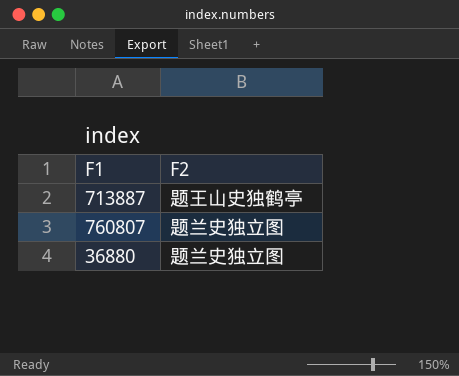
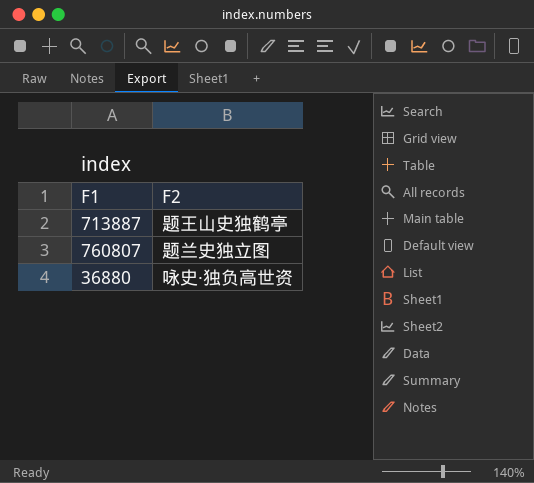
36880 | F2: 题兰史独立图 -> 咏史·独负高世资

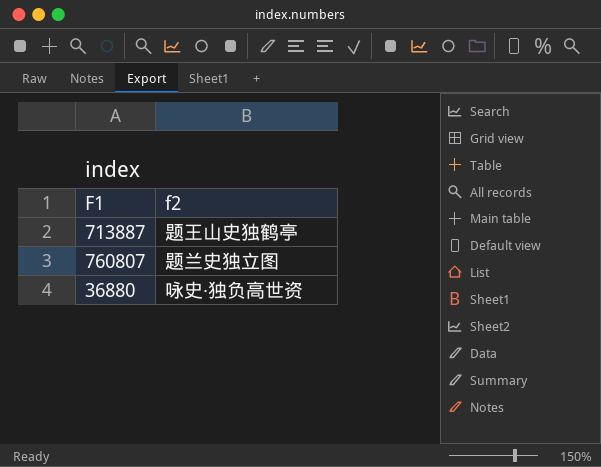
column name: F2 -> f2

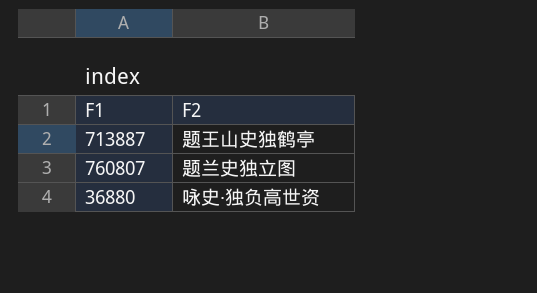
column name: f2 -> F2

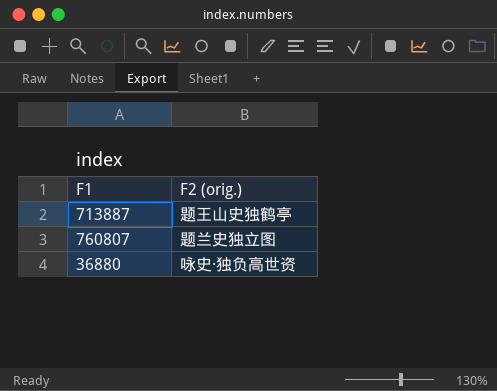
column name: F2 -> F2 (orig.)

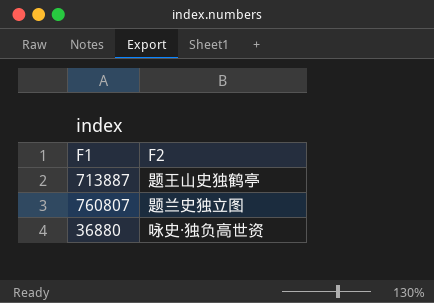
column name: F2 (orig.) -> F2

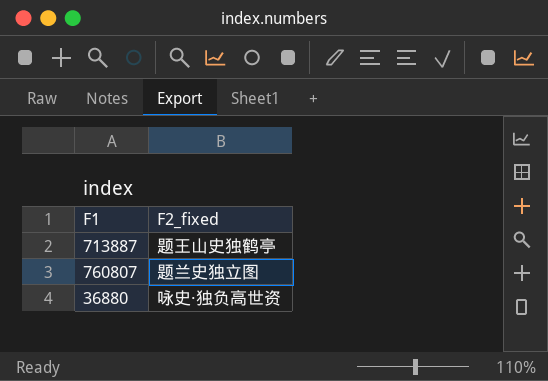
column name: F2 -> F2_fixed

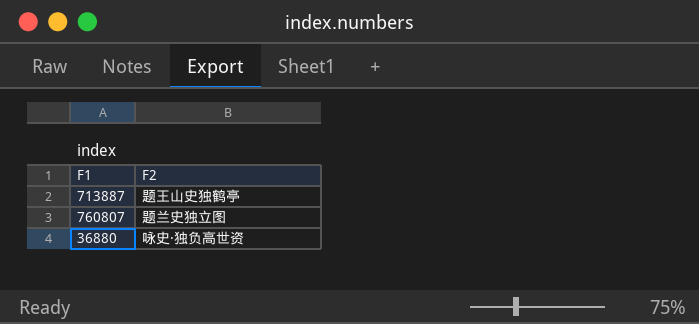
column name: F2_fixed -> F2

